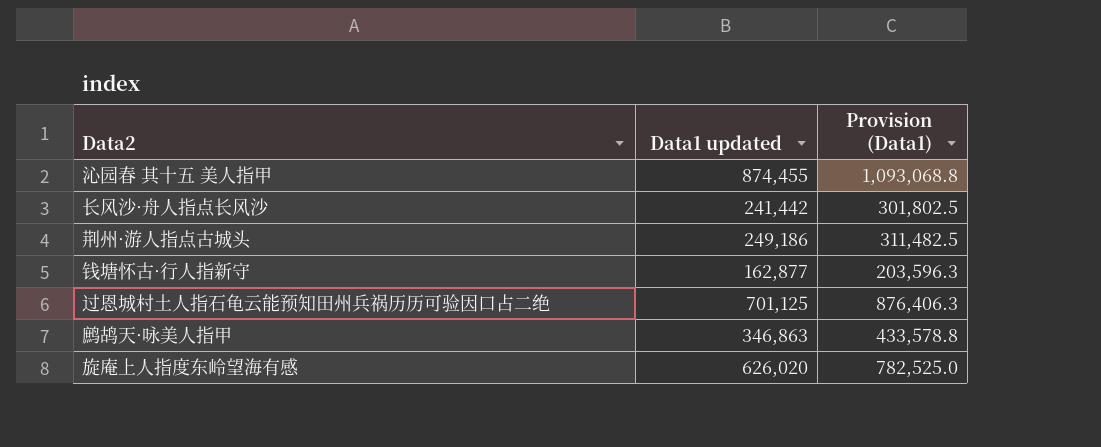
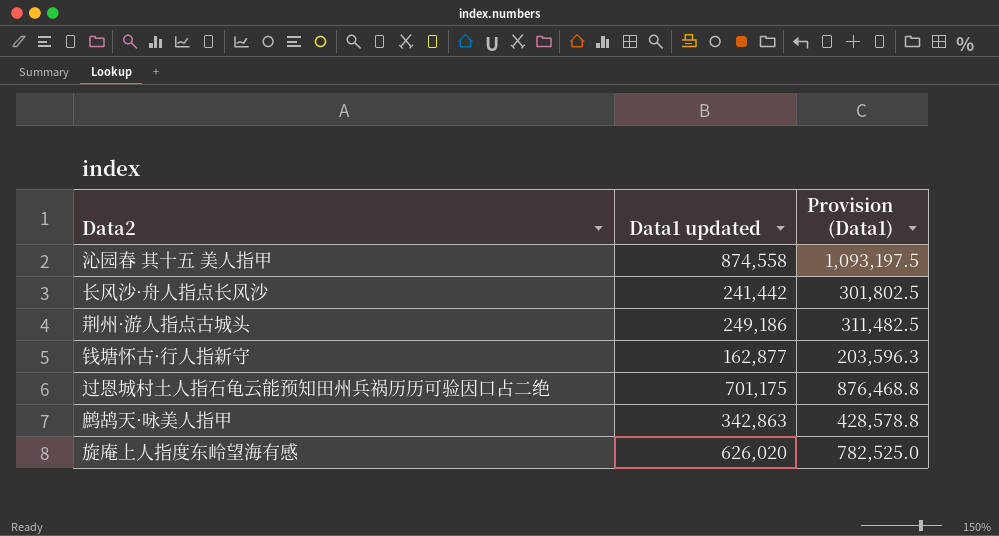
沁园春 其十五 美人指甲 | Data1 updated: 874,455 -> 874,558
沁园春 其十五 美人指甲 | Provision (Data1): 1,093,068.8 -> 1,093,197.5
过恩城村土人指石龟云能预知田州兵祸历历可验因口占二绝 | Data1 updated: 701,125 -> 701,175
过恩城村土人指石龟云能预知田州兵祸历历可验因口占二绝 | Provision (Data1): 876,406.3 -> 876,468.8
鹧鸪天·咏美人指甲 | Data1 updated: 346,863 -> 342,863
鹧鸪天·咏美人指甲 | Provision (Data1): 433,578.8 -> 428,578.8

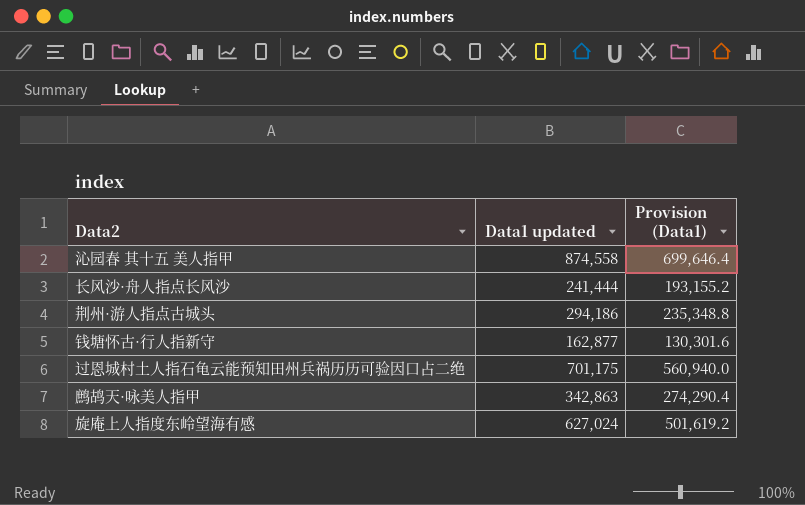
column Provision (Data1) | formula: [Data1 updated] * 1.25 -> [Data1 updated] * 0.8
长风沙·舟人指点长风沙 | Data1 updated: 241,442 -> 241,444
荆州·游人指点古城头 | Data1 updated: 249,186 -> 294,186
旋庵上人指度东岭望海有感 | Data1 updated: 626,020 -> 627,024

